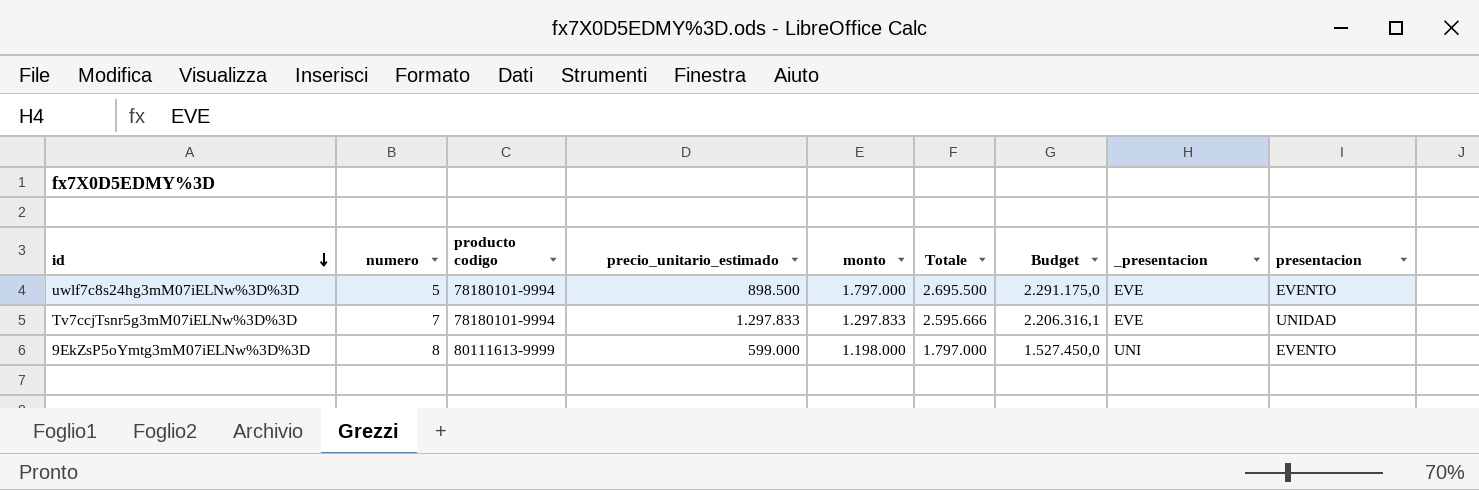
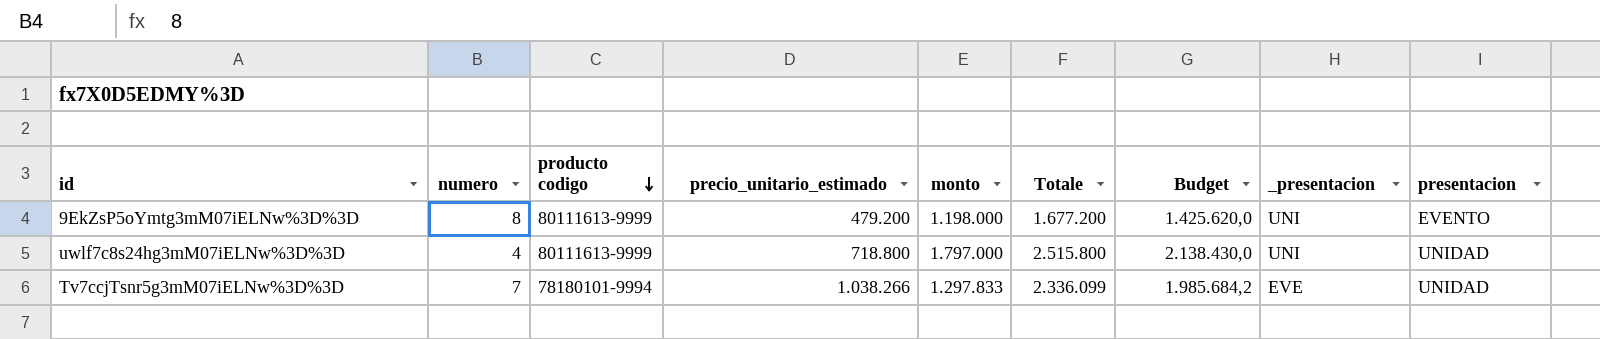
row order: id descending -> producto codigo descending
9EkZsP5oYmtg3mM07iELNw%3D%3D | precio_unitario_estimado: 599.000 -> 479.200
9EkZsP5oYmtg3mM07iELNw%3D%3D | Totale: 1.797.000 -> 1.677.200
9EkZsP5oYmtg3mM07iELNw%3D%3D | Budget: 1.527.450,0 -> 1.425.620,0
uwlf7c8s24hg3mM07iELNw%3D%3D | numero: 5 -> 4
uwlf7c8s24hg3mM07iELNw%3D%3D | producto codigo: 78180101-9994 -> 80111613-9999
uwlf7c8s24hg3mM07iELNw%3D%3D | precio_unitario_estimado: 898.500 -> 718.800
uwlf7c8s24hg3mM07iELNw%3D%3D | Totale: 2.695.500 -> 2.515.800
uwlf7c8s24hg3mM07iELNw%3D%3D | Budget: 2.291.175,0 -> 2.138.430,0
uwlf7c8s24hg3mM07iELNw%3D%3D | _presentacion: EVE -> UNI
uwlf7c8s24hg3mM07iELNw%3D%3D | presentacion: EVENTO -> UNIDAD
Tv7ccjTsnr5g3mM07iELNw%3D%3D | precio_unitario_estimado: 1.297.833 -> 1.038.266
Tv7ccjTsnr5g3mM07iELNw%3D%3D | Totale: 2.595.666 -> 2.336.099
Tv7ccjTsnr5g3mM07iELNw%3D%3D | Budget: 2.206.316,1 -> 1.985.684,2

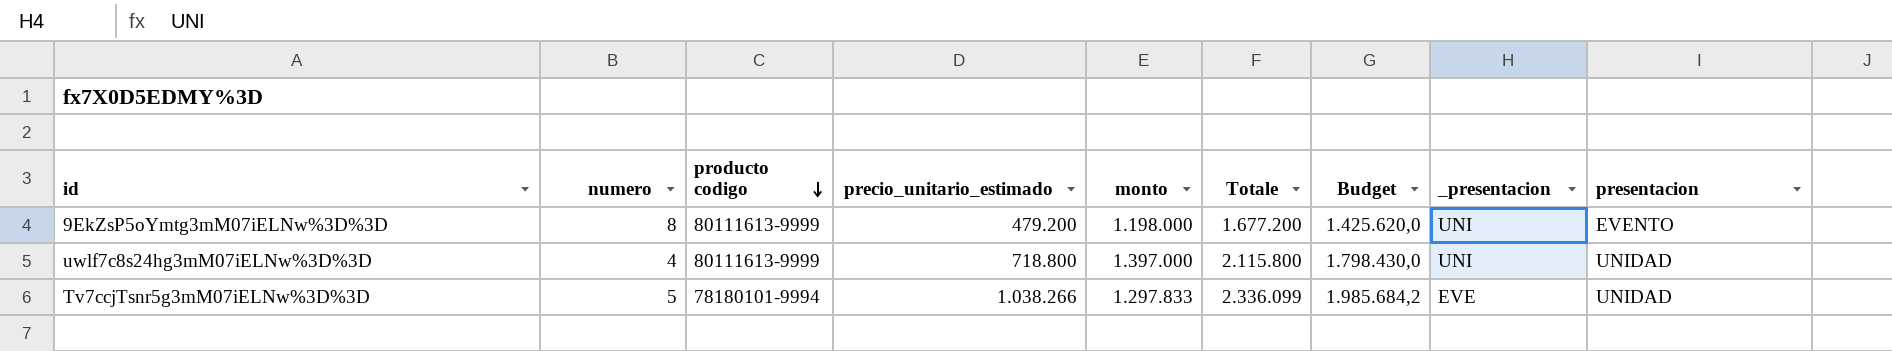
uwlf7c8s24hg3mM07iELNw%3D%3D | monto: 1.797.000 -> 1.397.000
uwlf7c8s24hg3mM07iELNw%3D%3D | Totale: 2.515.800 -> 2.115.800
uwlf7c8s24hg3mM07iELNw%3D%3D | Budget: 2.138.430,0 -> 1.798.430,0
Tv7ccjTsnr5g3mM07iELNw%3D%3D | numero: 7 -> 5

